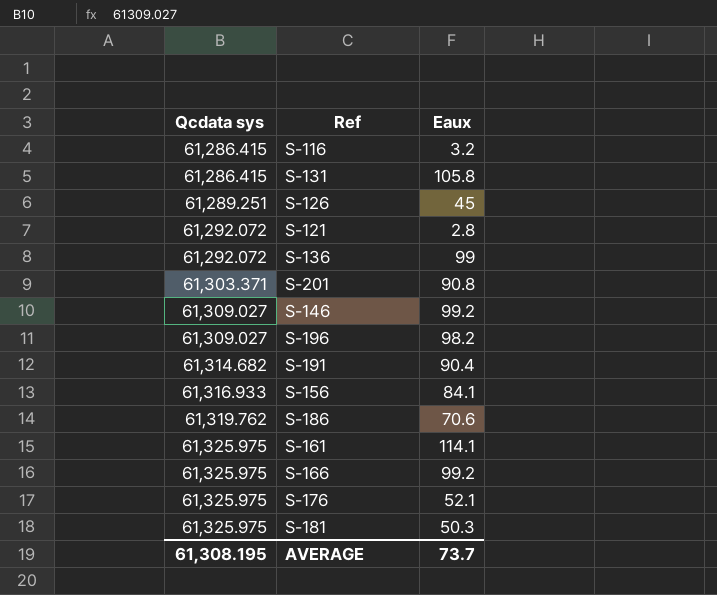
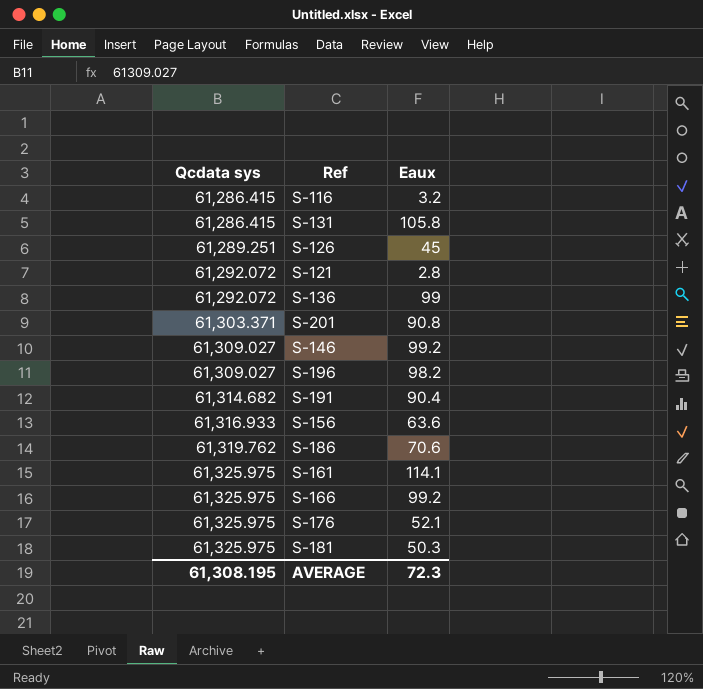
S-156 | Eaux: 84.1 -> 63.6
AVERAGE | Eaux: 73.7 -> 72.3

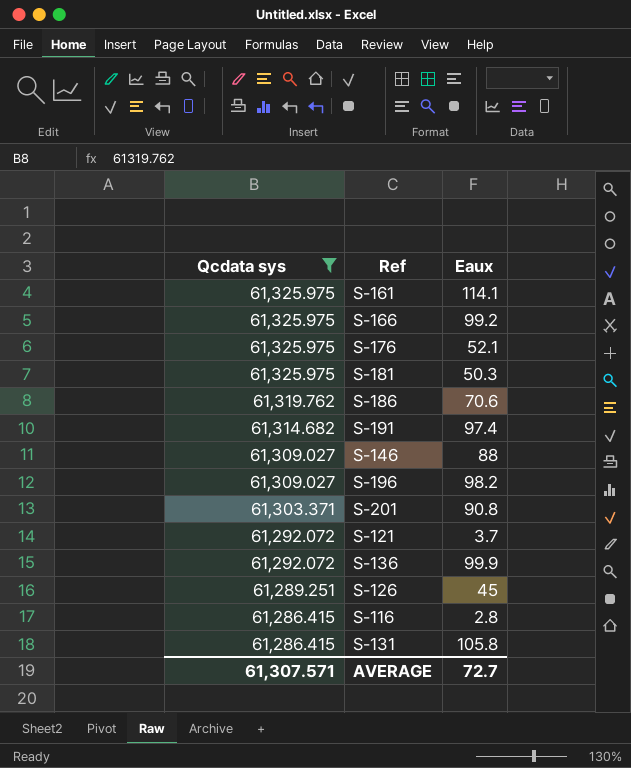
filter: none -> Qcdata sys != 61,316.933
row order: Qcdata sys ascending -> Qcdata sys descending
S-191 | Eaux: 90.4 -> 97.4
S-146 | Eaux: 99.2 -> 88
S-121 | Eaux: 2.8 -> 3.7
S-136 | Eaux: 99 -> 99.9
S-116 | Eaux: 3.2 -> 2.8
AVERAGE | Qcdata sys: 61,308.195 -> 61,307.571
AVERAGE | Eaux: 72.3 -> 72.7

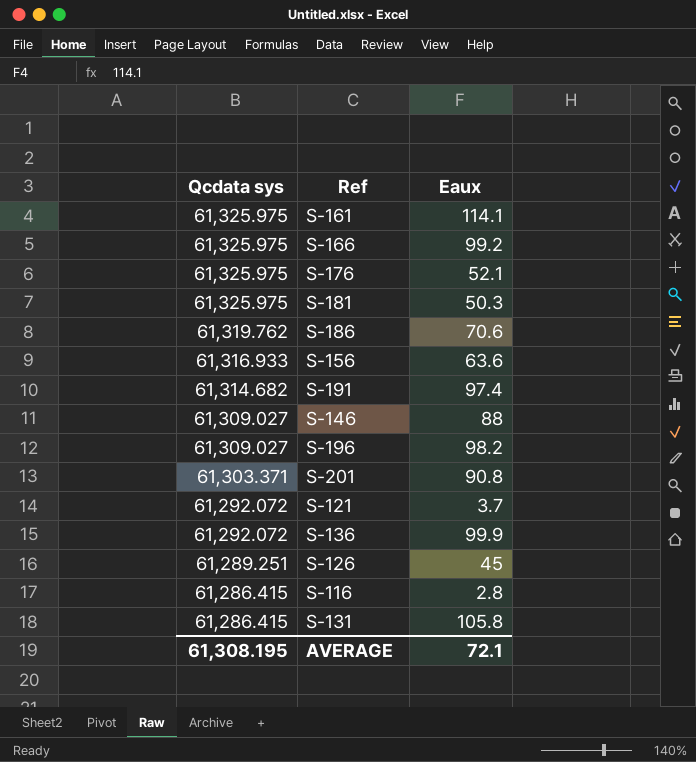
filter: Qcdata sys != 61,316.933 -> none
AVERAGE | Qcdata sys: 61,307.571 -> 61,308.195
AVERAGE | Eaux: 72.7 -> 72.1

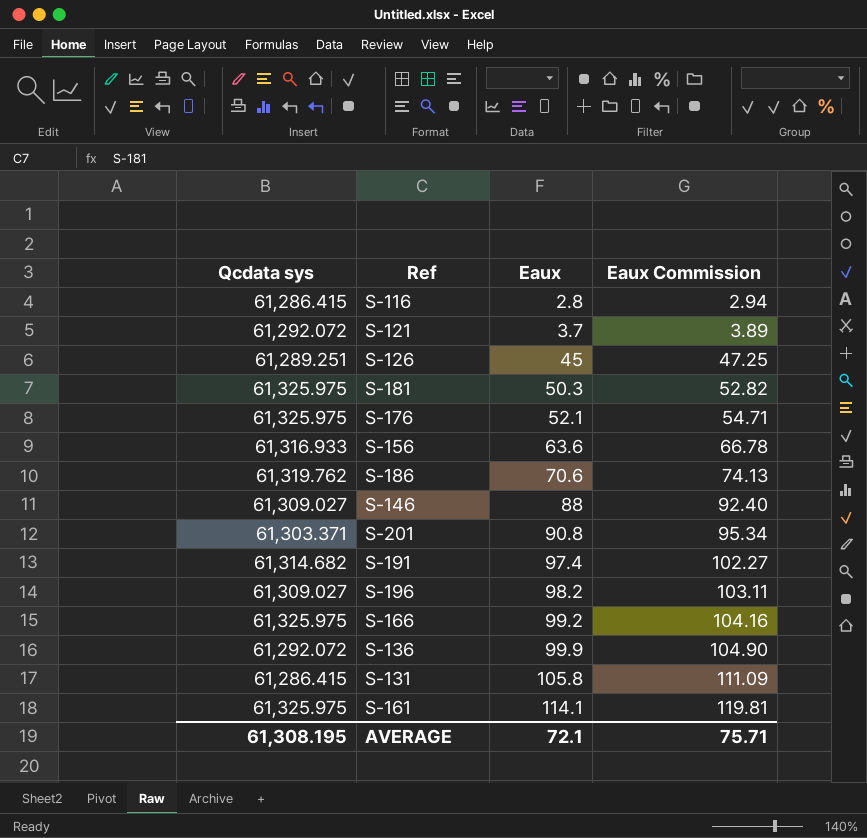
row order: Qcdata sys descending -> Eaux ascending
column Eaux Commission | formula: none -> [Eaux] * 1.05

